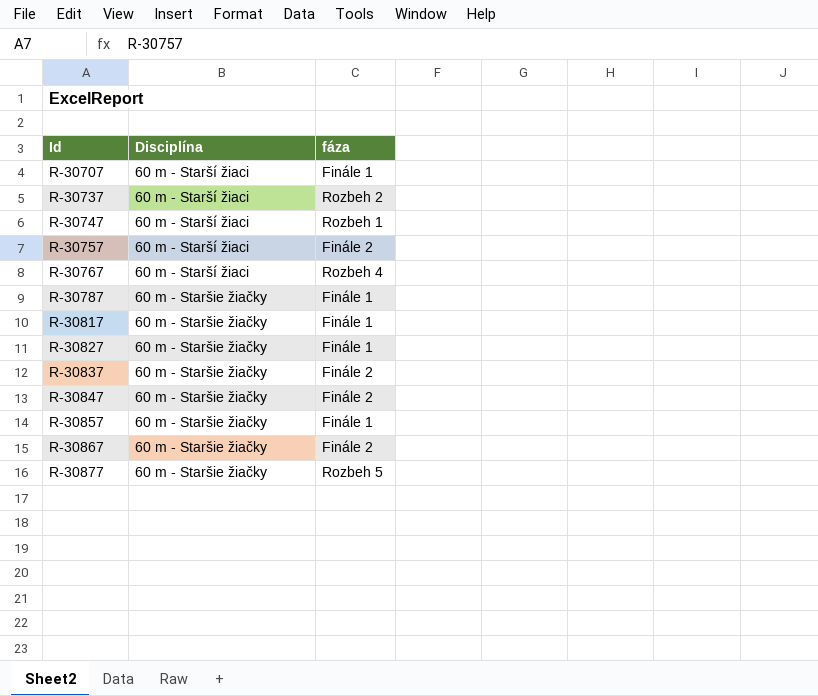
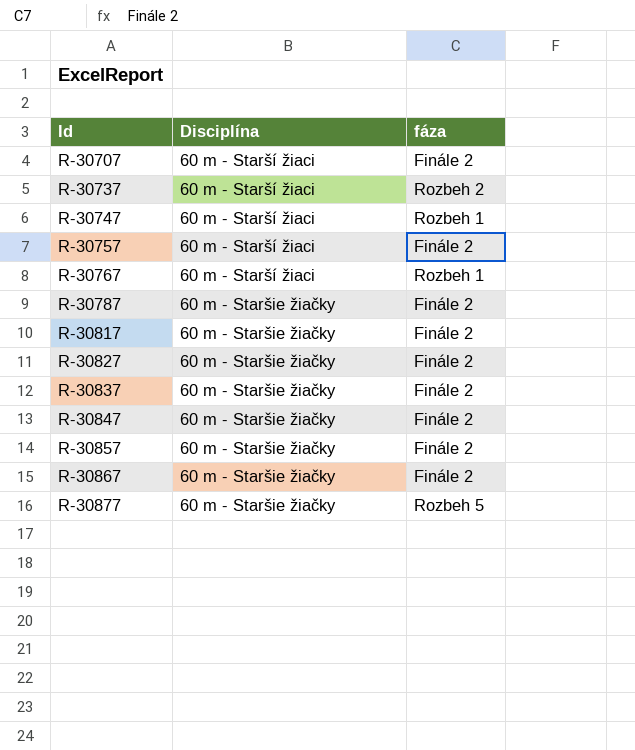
R-30707 | fáza: Finále 1 -> Finále 2
R-30767 | fáza: Rozbeh 4 -> Rozbeh 1
R-30787 | fáza: Finále 1 -> Finále 2
R-30817 | fáza: Finále 1 -> Finále 2
R-30827 | fáza: Finále 1 -> Finále 2
R-30857 | fáza: Finále 1 -> Finále 2

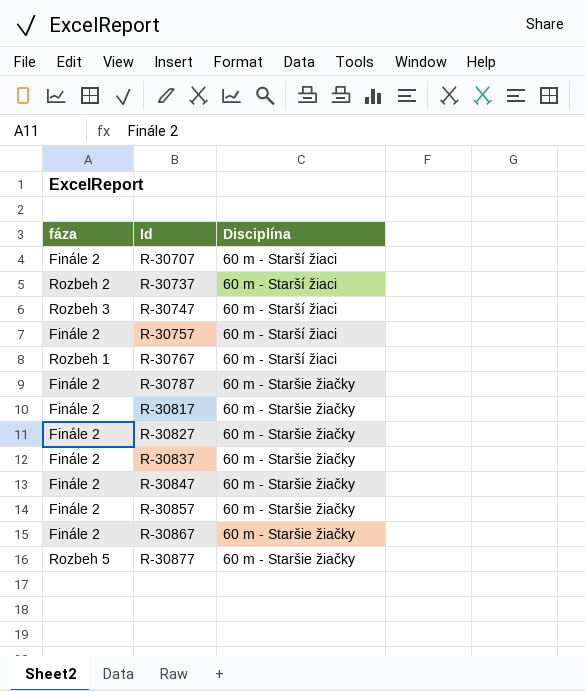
column fáza | position: 3 -> 1
R-30747 | fáza: Rozbeh 1 -> Rozbeh 3

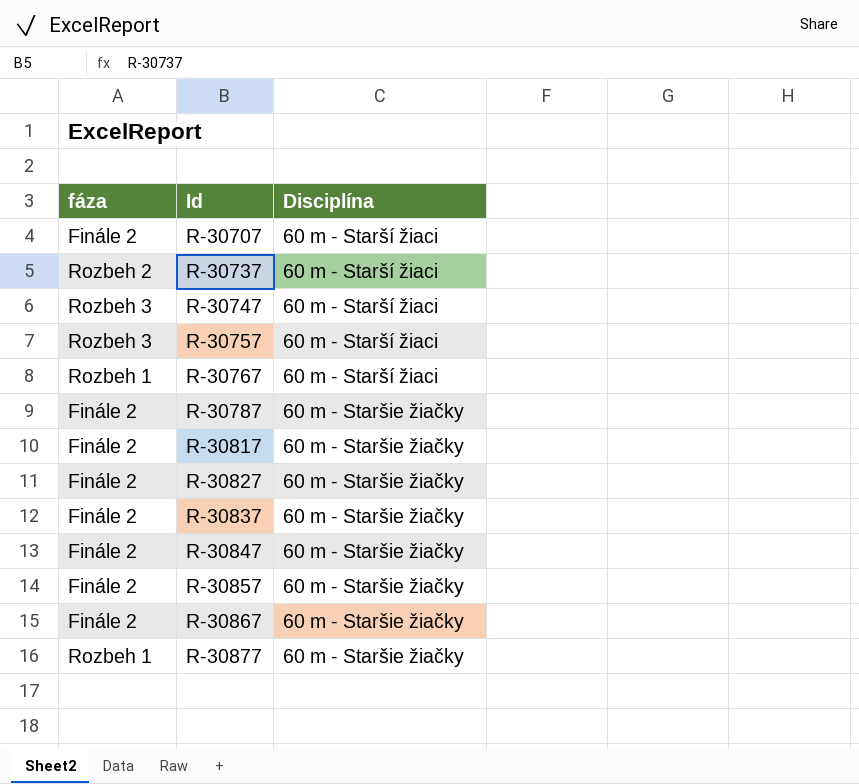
R-30757 | fáza: Finále 2 -> Rozbeh 3
R-30877 | fáza: Rozbeh 5 -> Rozbeh 1

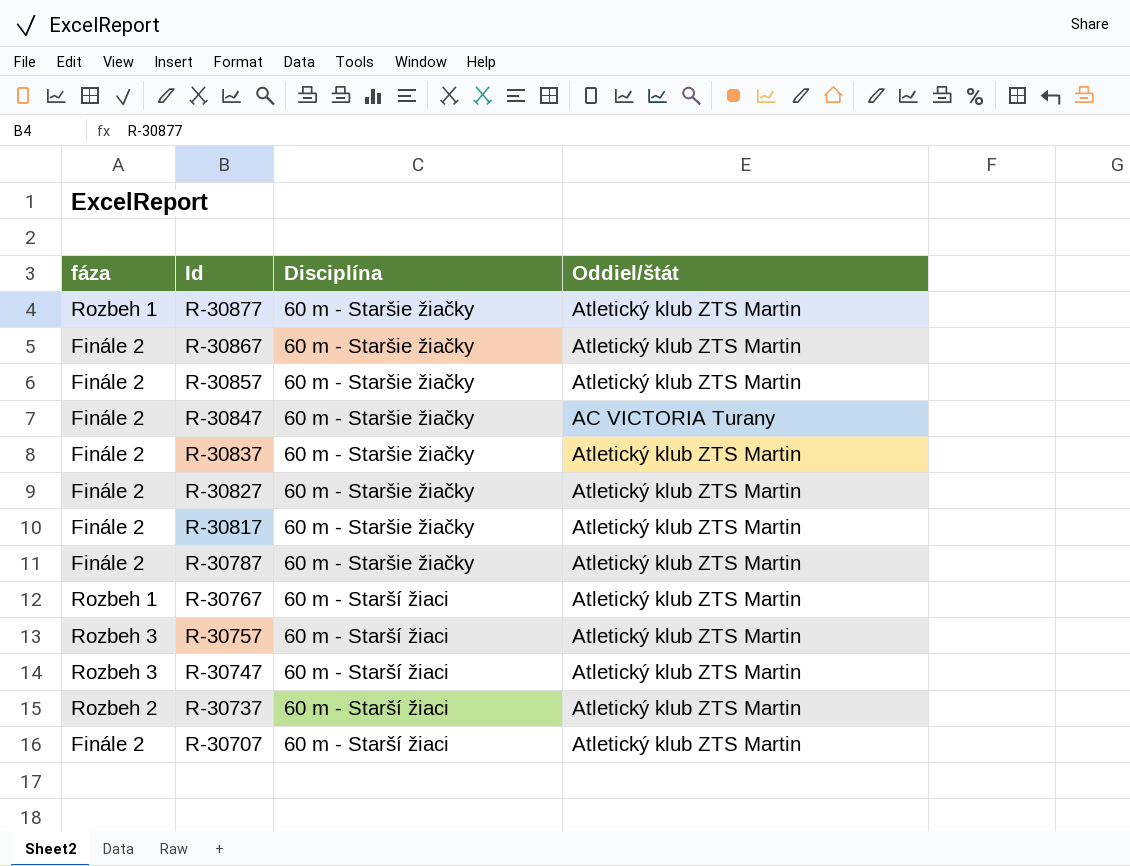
row order: Id ascending -> Id descending
column Oddiel/štát | position: none -> 4

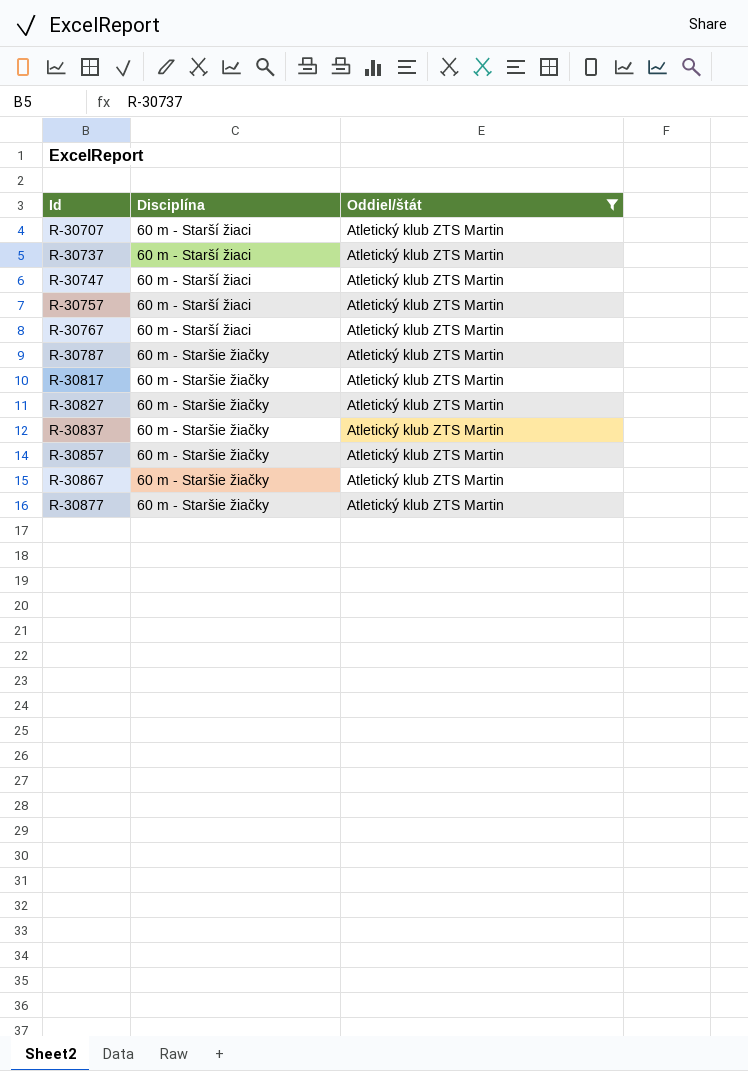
filter: none -> Oddiel/štát = Atletický klub ZTS Martin
row order: Id descending -> Id ascending
column fáza | position: 1 -> none

